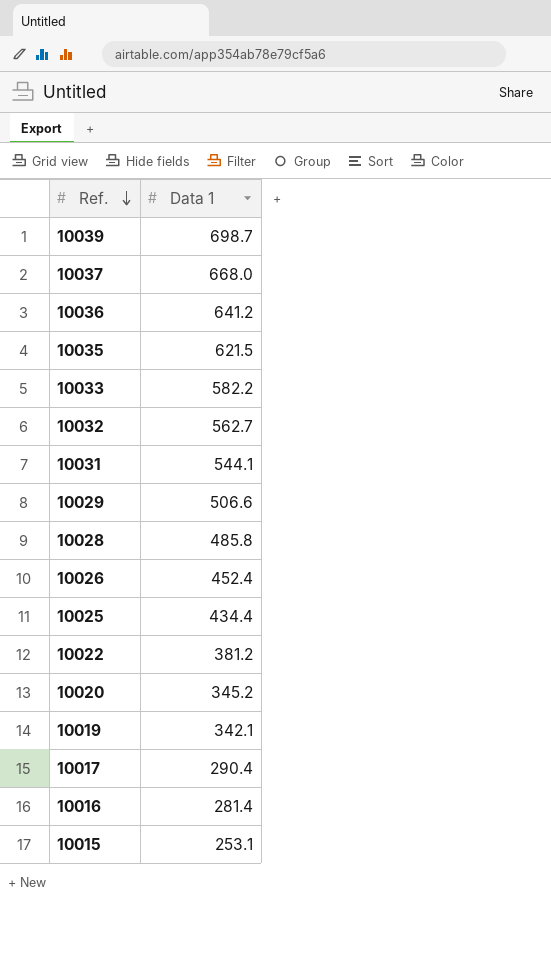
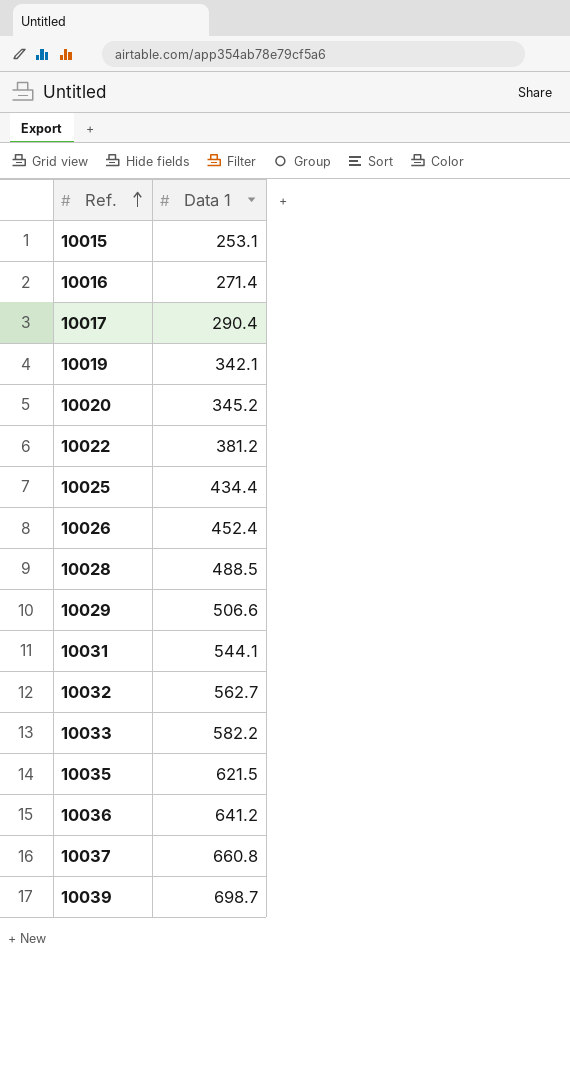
row order: Ref. descending -> Ref. ascending
10016 | Data 1: 281.4 -> 271.4
10028 | Data 1: 485.8 -> 488.5
10037 | Data 1: 668.0 -> 660.8

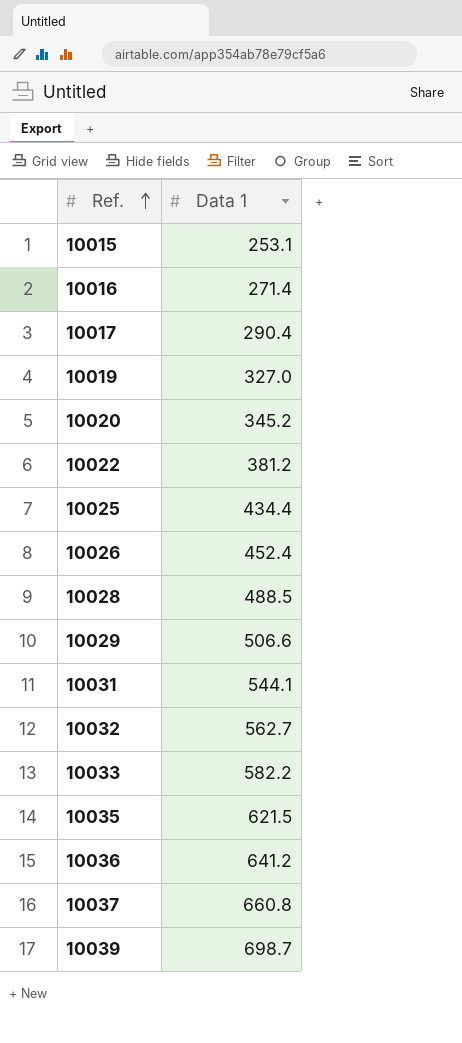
10019 | Data 1: 342.1 -> 327.0

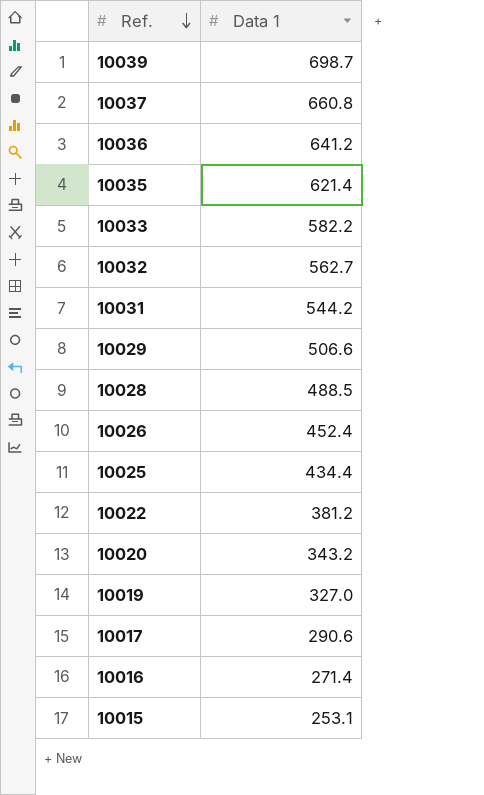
row order: Ref. ascending -> Ref. descending
10035 | Data 1: 621.5 -> 621.4
10031 | Data 1: 544.1 -> 544.2
10020 | Data 1: 345.2 -> 343.2
10017 | Data 1: 290.4 -> 290.6

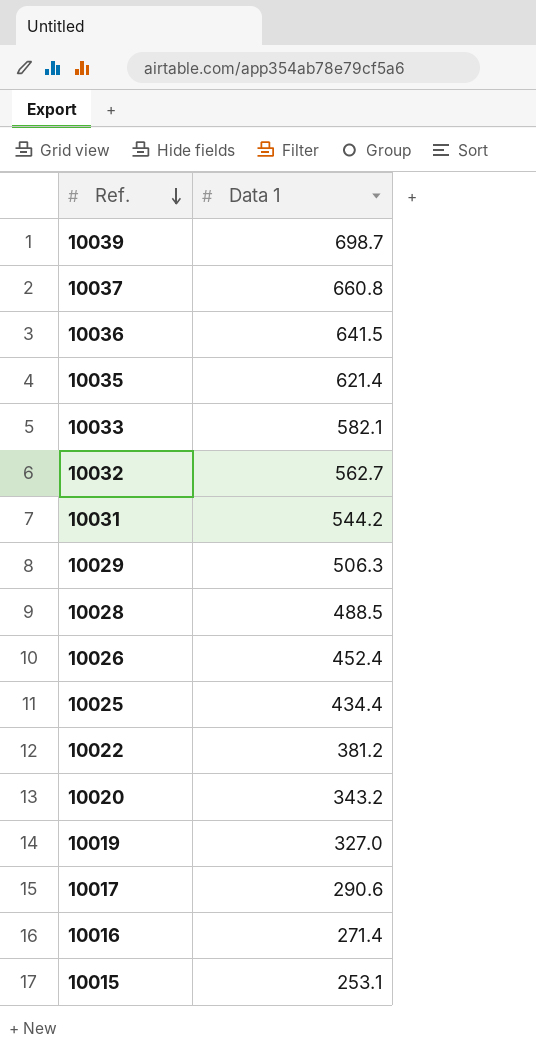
10036 | Data 1: 641.2 -> 641.5
10033 | Data 1: 582.2 -> 582.1
10029 | Data 1: 506.6 -> 506.3

